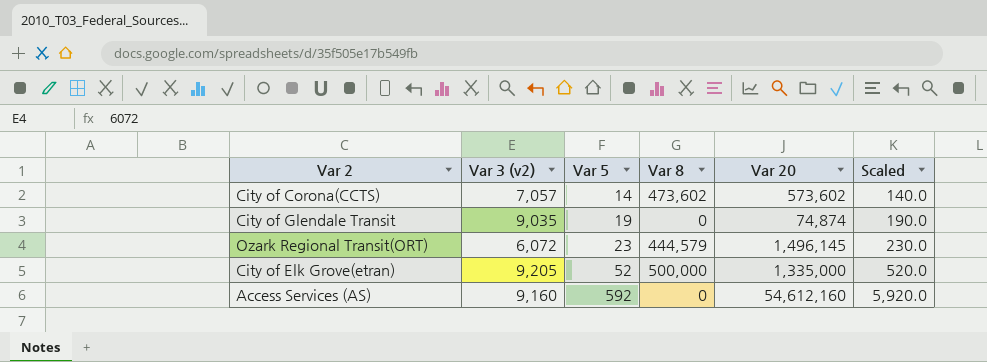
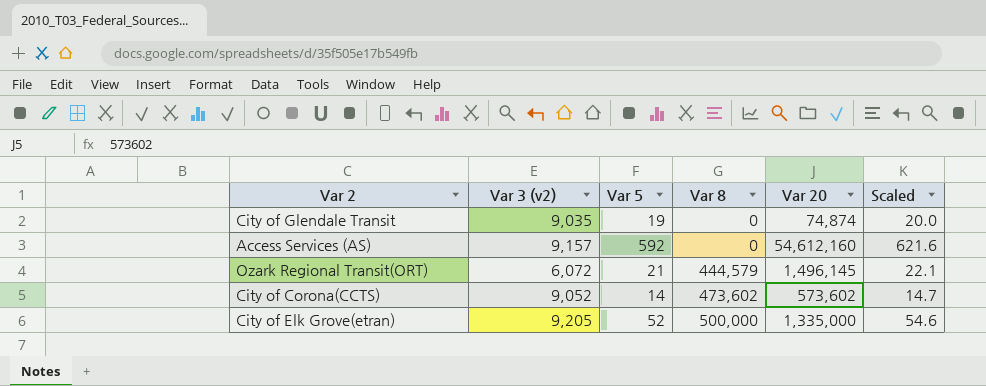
row order: Var 5 ascending -> Var 8 ascending
column Scaled | formula: [Var 5] * 10 -> [Var 5] * 1.05
Access Services (AS) | Var 3 (v2): 9,160 -> 9,157
Ozark Regional Transit(ORT) | Var 5: 23 -> 21
City of Corona(CCTS) | Var 3 (v2): 7,057 -> 9,052

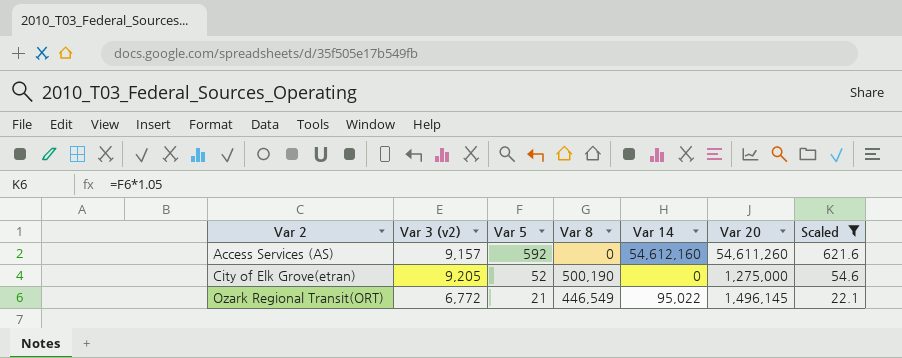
filter: none -> Scaled >= 22.1
row order: Var 8 ascending -> Var 2 ascending
column Var 14 | position: none -> 5
Access Services (AS) | Var 20: 54,612,160 -> 54,611,260
City of Elk Grove(etran) | Var 8: 500,000 -> 500,190
City of Elk Grove(etran) | Var 20: 1,335,000 -> 1,275,000
Ozark Regional Transit(ORT) | Var 3 (v2): 6,072 -> 6,772
Ozark Regional Transit(ORT) | Var 8: 444,579 -> 446,549

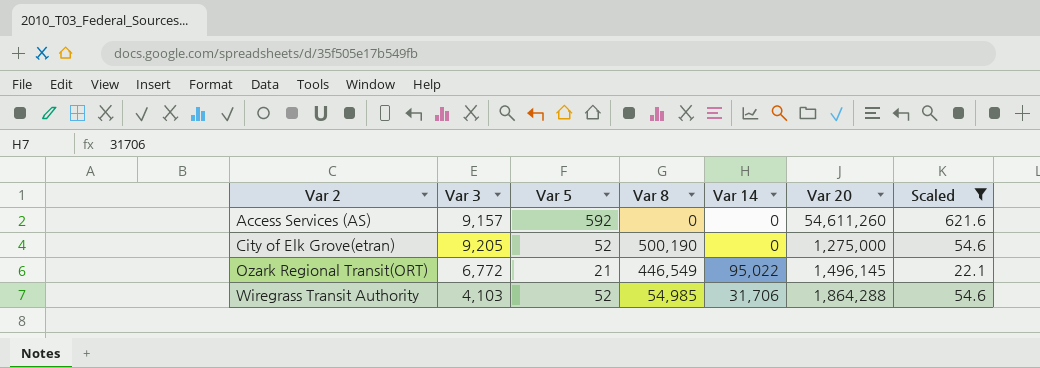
column name: Var 3 (v2) -> Var 3
Access Services (AS) | Var 14: 54,612,160 -> 0
row Wiregrass Transit Authority: none -> 4,103 | 52 | 54,985 | 31,706 | 1,864,288 | 54.6

